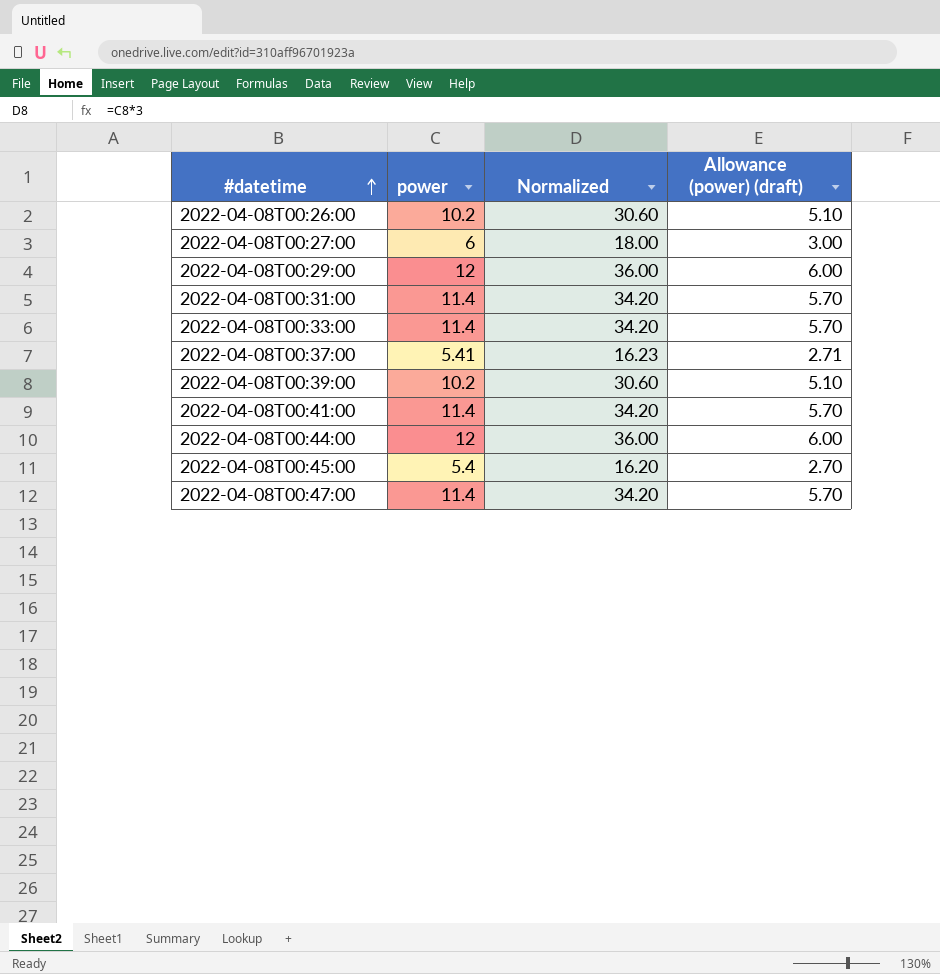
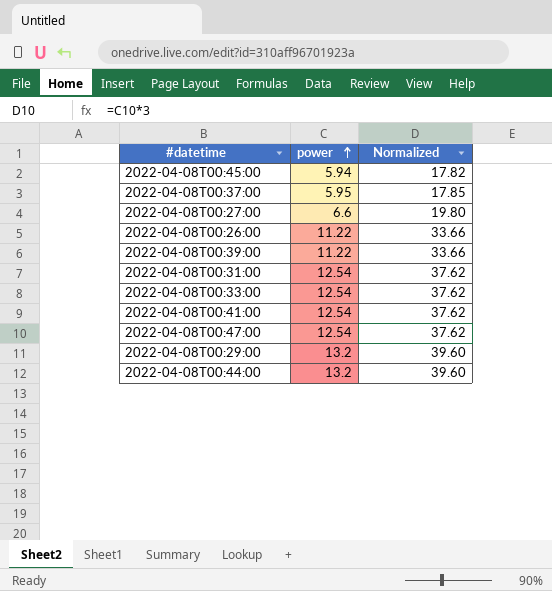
row order: #datetime ascending -> power ascending
column Allowance (power) (draft) | formula: [power] * 0.5 -> none
2022-04-08T00:45:00 | power: 5.4 -> 5.94
2022-04-08T00:45:00 | Normalized: 16.20 -> 17.82
2022-04-08T00:37:00 | power: 5.41 -> 5.95
2022-04-08T00:37:00 | Normalized: 16.23 -> 17.85
2022-04-08T00:27:00 | power: 6 -> 6.6
2022-04-08T00:27:00 | Normalized: 18.00 -> 19.80
2022-04-08T00:26:00 | power: 10.2 -> 11.22
2022-04-08T00:26:00 | Normalized: 30.60 -> 33.66
2022-04-08T00:39:00 | power: 10.2 -> 11.22
2022-04-08T00:39:00 | Normalized: 30.60 -> 33.66
2022-04-08T00:31:00 | power: 11.4 -> 12.54
2022-04-08T00:31:00 | Normalized: 34.20 -> 37.62
2022-04-08T00:33:00 | power: 11.4 -> 12.54
2022-04-08T00:33:00 | Normalized: 34.20 -> 37.62
2022-04-08T00:41:00 | power: 11.4 -> 12.54
2022-04-08T00:41:00 | Normalized: 34.20 -> 37.62
2022-04-08T00:47:00 | power: 11.4 -> 12.54
2022-04-08T00:47:00 | Normalized: 34.20 -> 37.62
2022-04-08T00:29:00 | power: 12 -> 13.2
2022-04-08T00:29:00 | Normalized: 36.00 -> 39.60
2022-04-08T00:44:00 | power: 12 -> 13.2
2022-04-08T00:44:00 | Normalized: 36.00 -> 39.60

